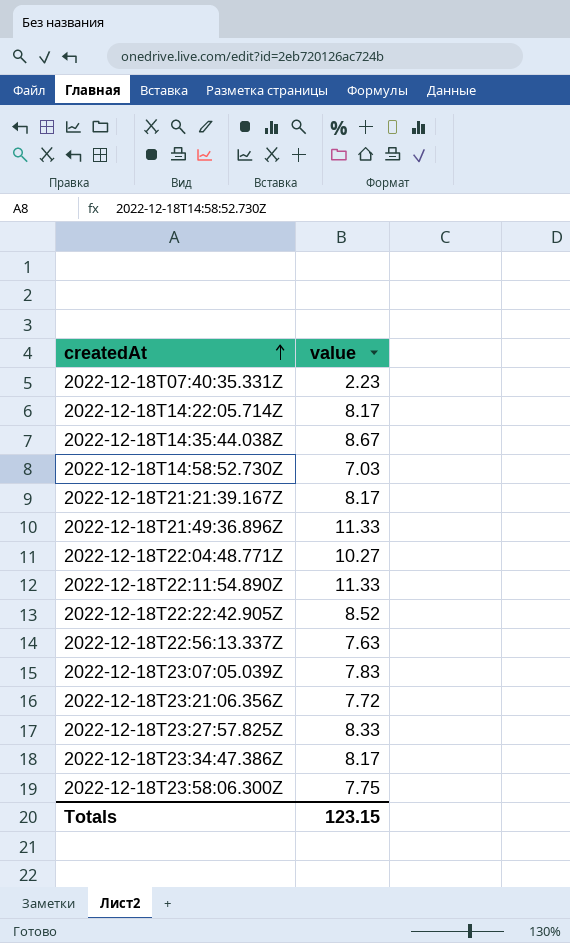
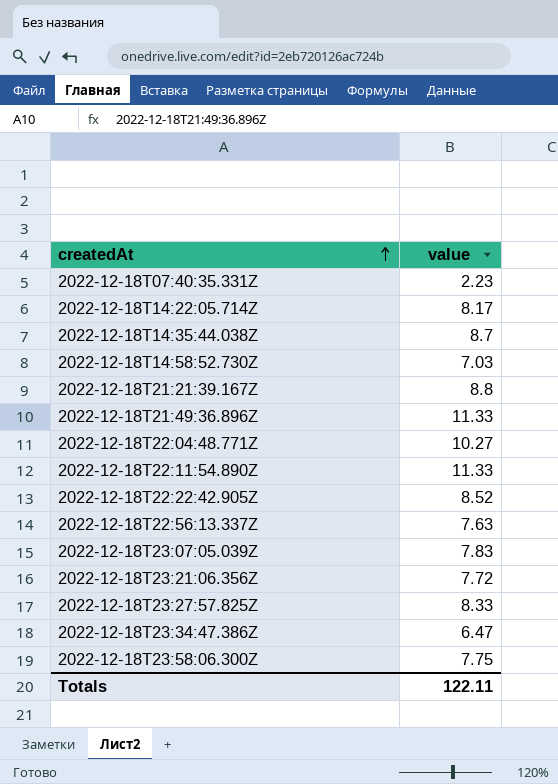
2022-12-18T14:35:44.038Z | value: 8.67 -> 8.7
2022-12-18T21:21:39.167Z | value: 8.17 -> 8.8
2022-12-18T23:34:47.386Z | value: 8.17 -> 6.47
Totals | value: 123.15 -> 122.11

